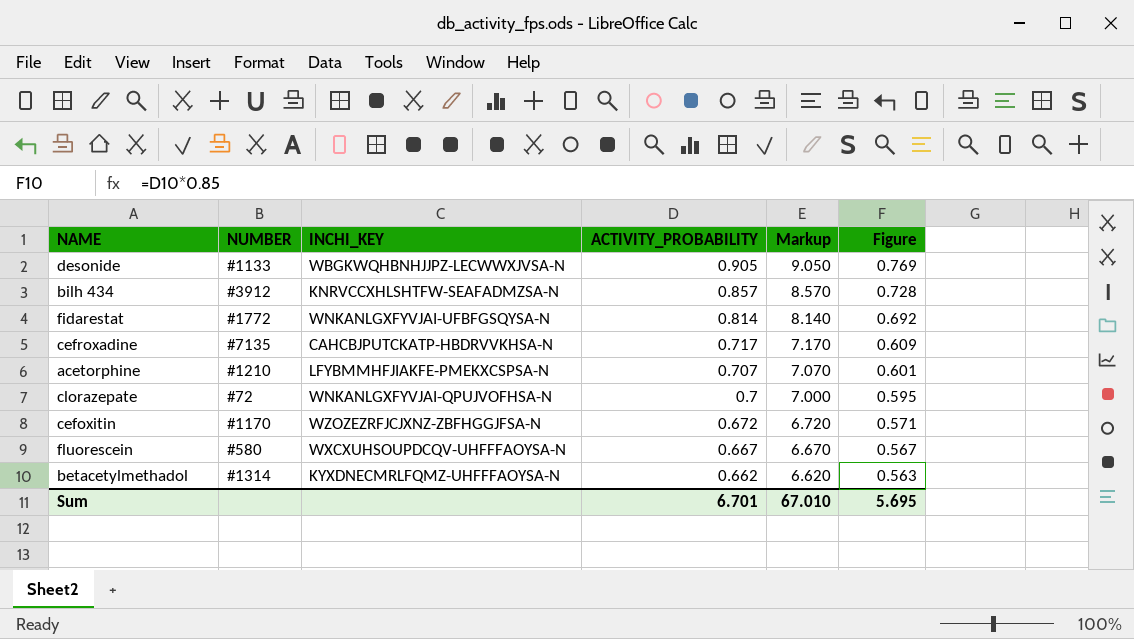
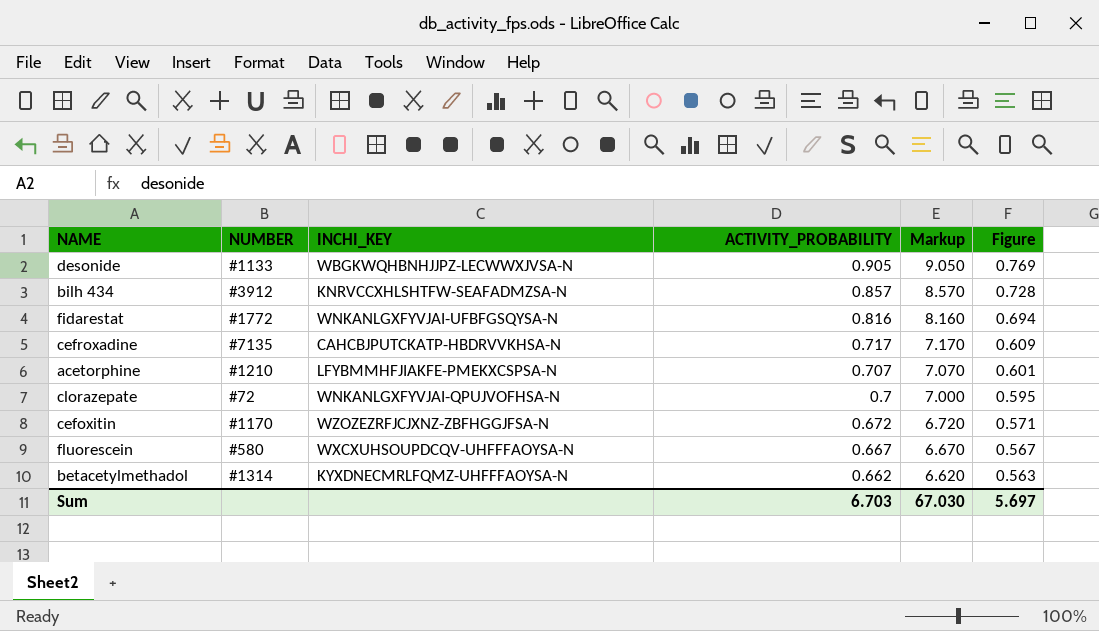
fidarestat | ACTIVITY_PROBABILITY: 0.814 -> 0.816
fidarestat | Markup: 8.140 -> 8.160
fidarestat | Figure: 0.692 -> 0.694
Sum | ACTIVITY_PROBABILITY: 6.701 -> 6.703
Sum | Markup: 67.010 -> 67.030
Sum | Figure: 5.695 -> 5.697

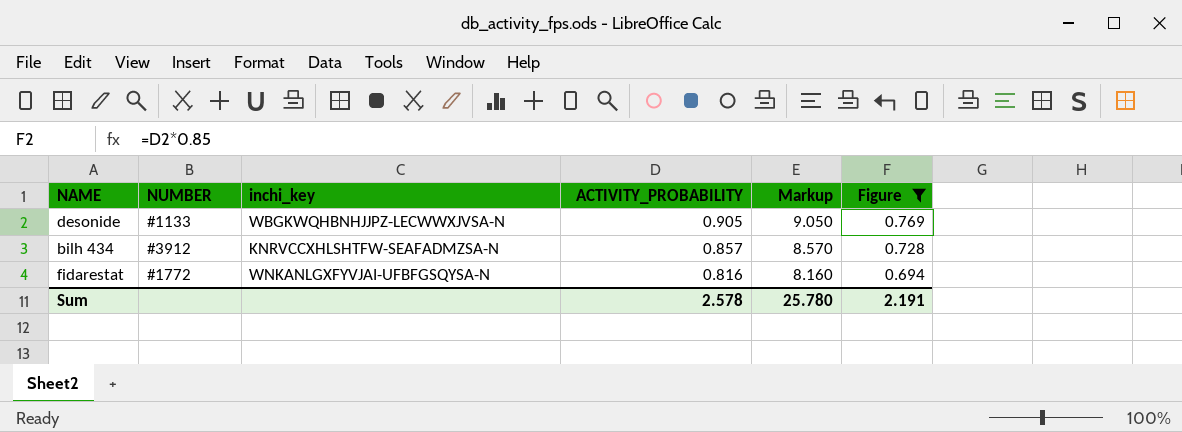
filter: none -> Figure >= 0.694
column name: INCHI_KEY -> inchi_key
Sum | ACTIVITY_PROBABILITY: 6.703 -> 2.578
Sum | Markup: 67.030 -> 25.780
Sum | Figure: 5.697 -> 2.191

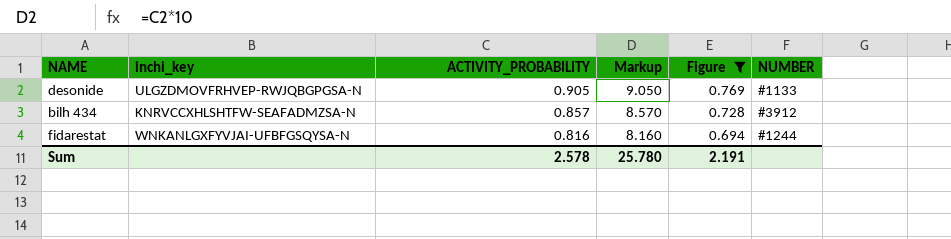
column NUMBER | position: 2 -> 6
desonide | inchi_key: WBGKWQHBNHJJPZ-LECWWXJVSA-N -> ULGZDMOVFRHVEP-RWJQBGPGSA-N
fidarestat | NUMBER: #1772 -> #1244

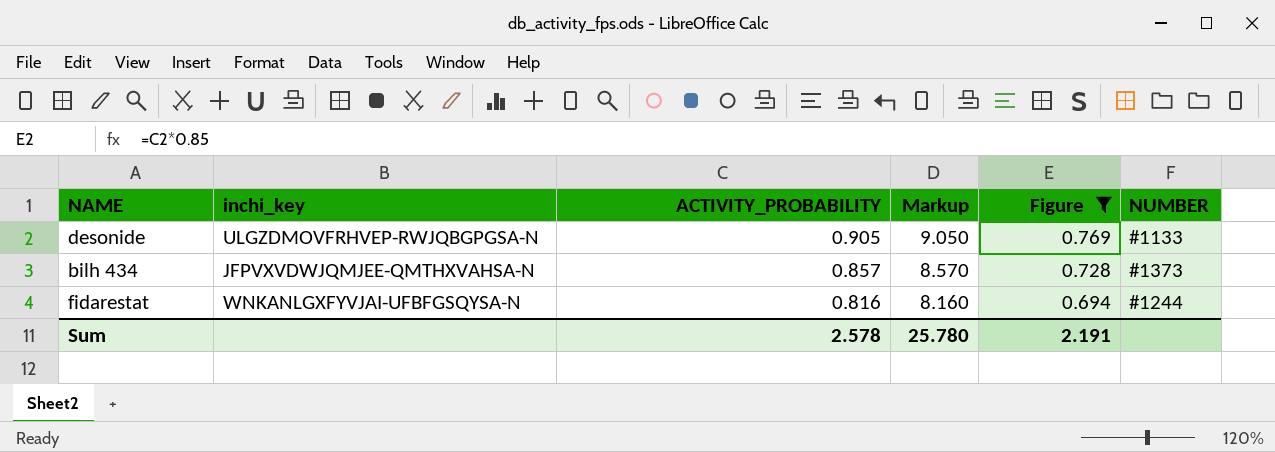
bilh 434 | inchi_key: KNRVCCXHLSHTFW-SEAFADMZSA-N -> JFPVXVDWJQMJEE-QMTHXVAHSA-N
bilh 434 | NUMBER: #3912 -> #1373

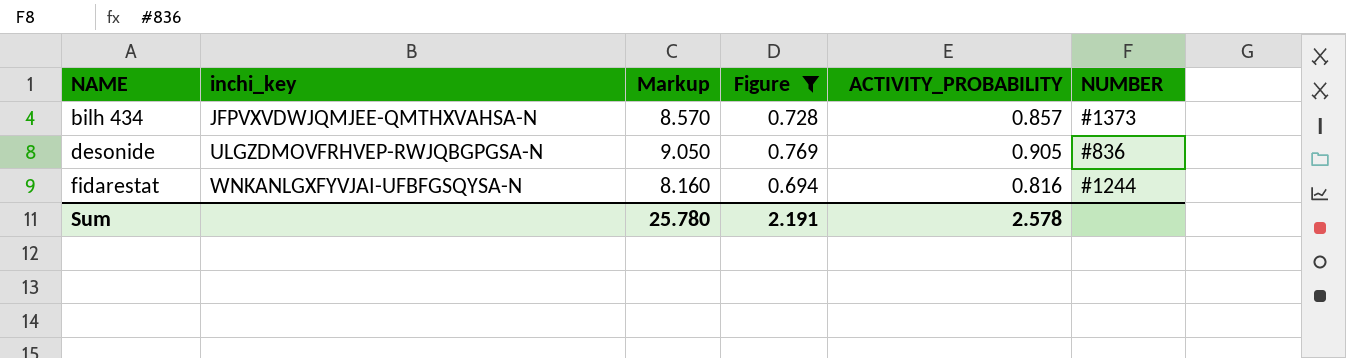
row order: ACTIVITY_PROBABILITY descending -> NAME ascending
column ACTIVITY_PROBABILITY | position: 3 -> 5
desonide | NUMBER: #1133 -> #836

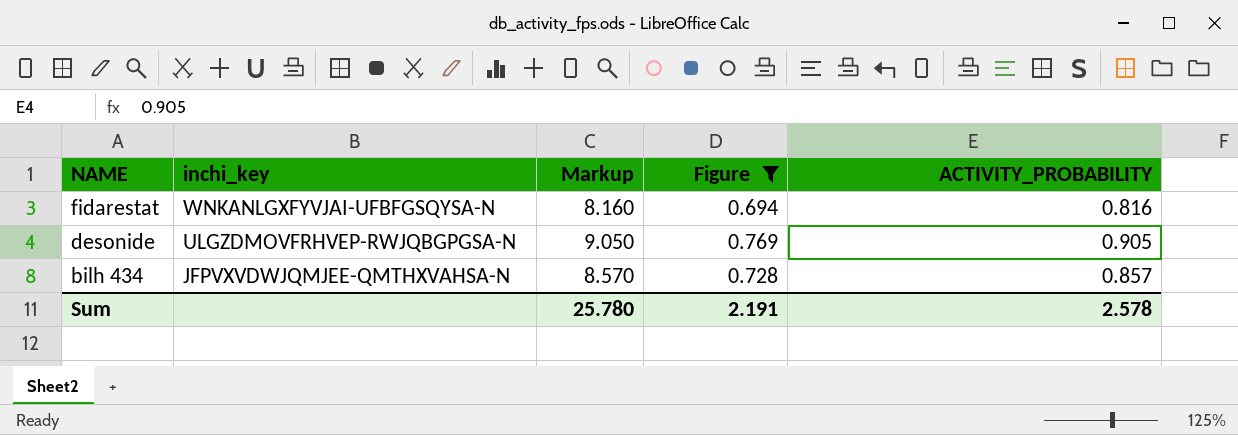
row order: NAME ascending -> NAME descending
column NUMBER | position: 6 -> none

